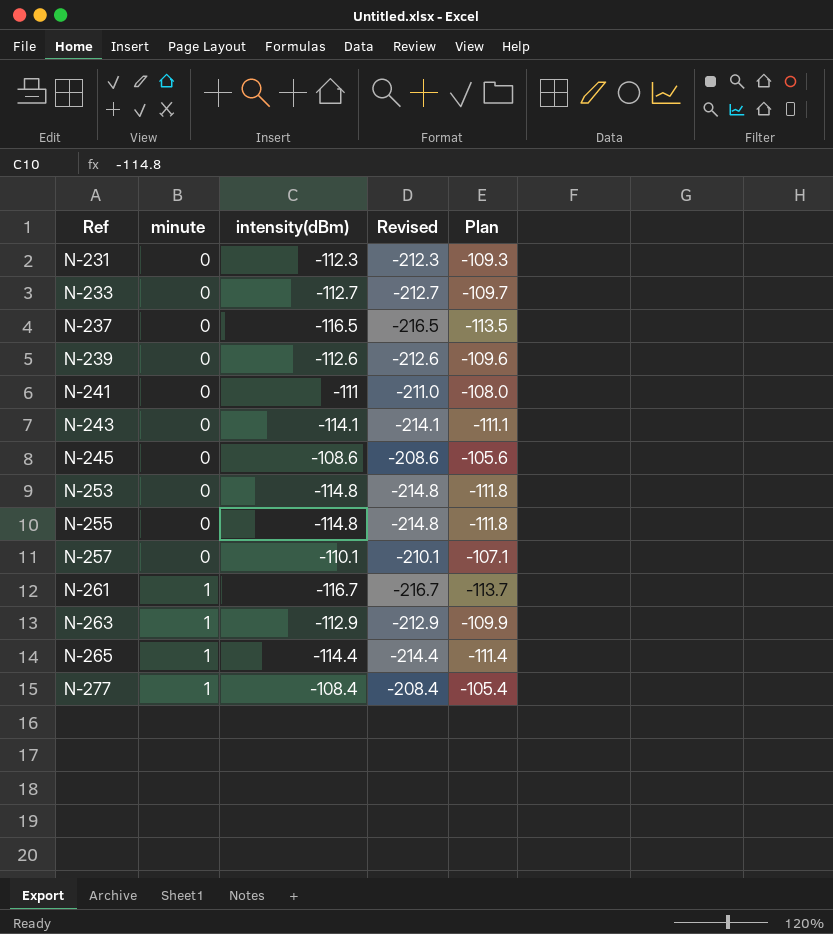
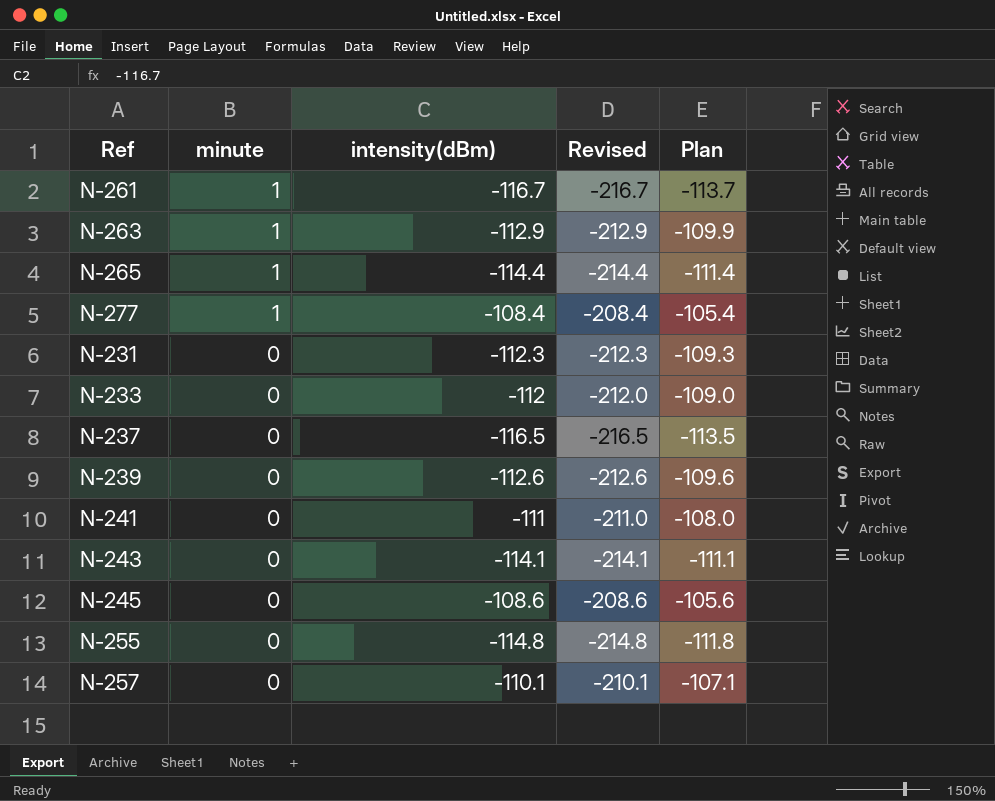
row order: Ref ascending -> minute descending
row N-253: 0 | -114.8 | -214.8 | -111.8 -> none
N-233 | intensity(dBm): -112.7 -> -112
N-233 | Revised: -212.7 -> -212.0
N-233 | Plan: -109.7 -> -109.0

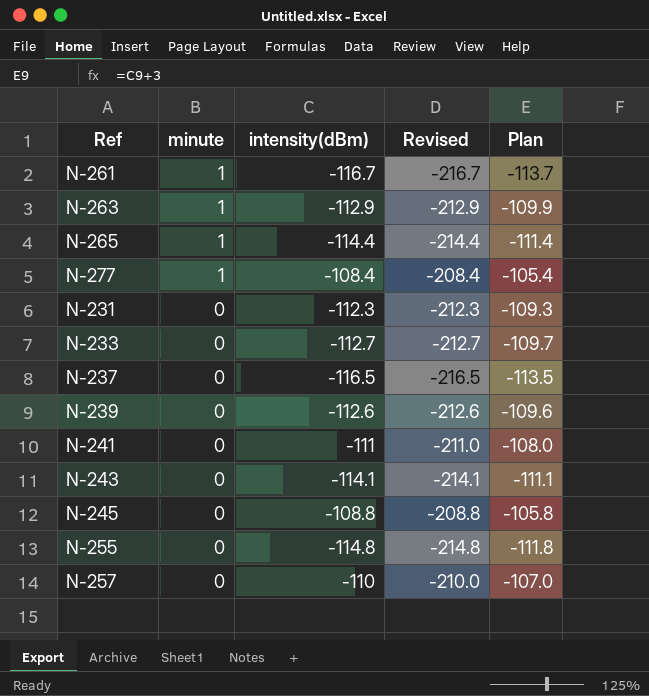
N-233 | intensity(dBm): -112 -> -112.7
N-233 | Revised: -212.0 -> -212.7
N-233 | Plan: -109.0 -> -109.7
N-245 | intensity(dBm): -108.6 -> -108.8
N-245 | Revised: -208.6 -> -208.8
N-245 | Plan: -105.6 -> -105.8
N-257 | intensity(dBm): -110.1 -> -110
N-257 | Revised: -210.1 -> -210.0
N-257 | Plan: -107.1 -> -107.0

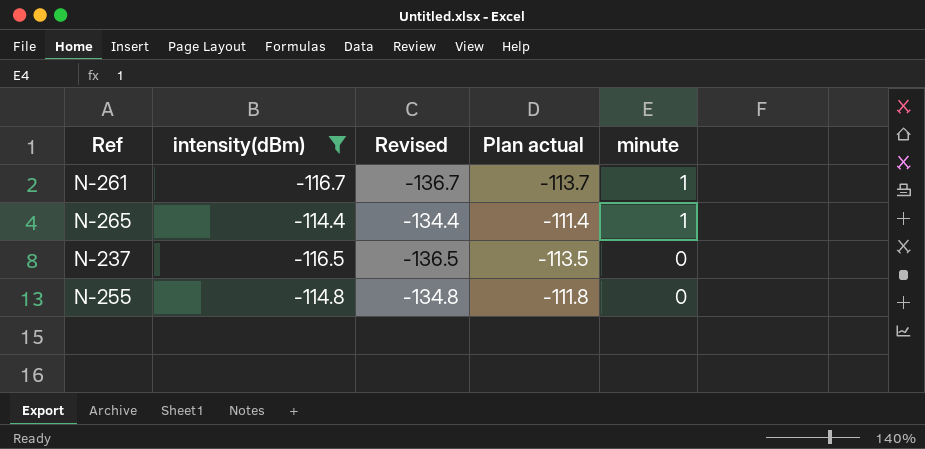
filter: none -> intensity(dBm) <= -114.4
column Revised | formula: [intensity(dBm)] - 100 -> [intensity(dBm)] - 20
column name: Plan -> Plan actual
column minute | position: 2 -> 5

